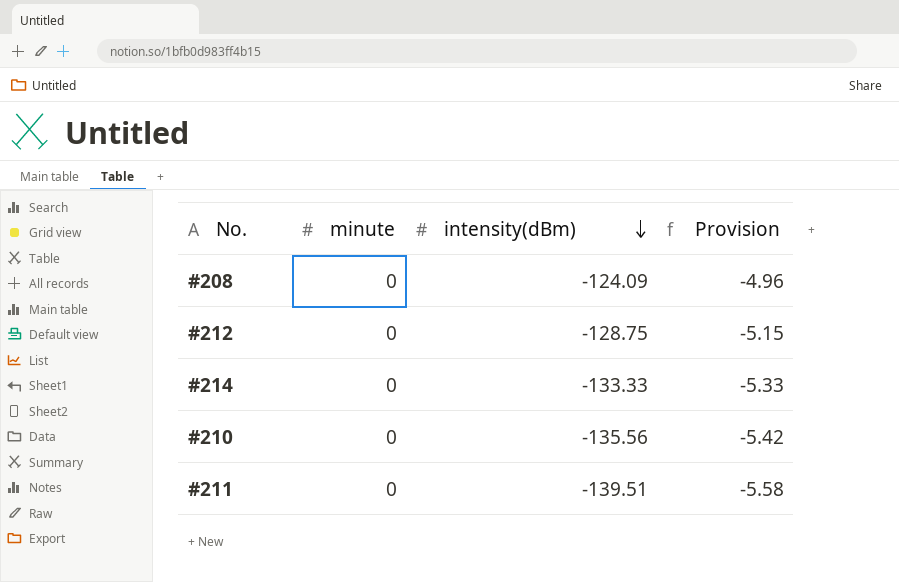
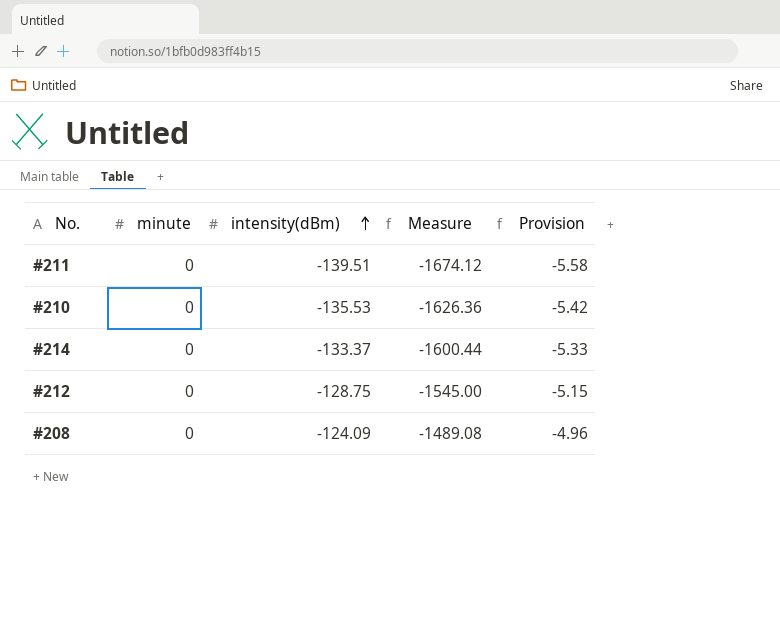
row order: intensity(dBm) descending -> intensity(dBm) ascending
column Measure | formula: none -> [intensity(dBm)] * 12
#210 | intensity(dBm): -135.56 -> -135.53
#214 | intensity(dBm): -133.33 -> -133.37

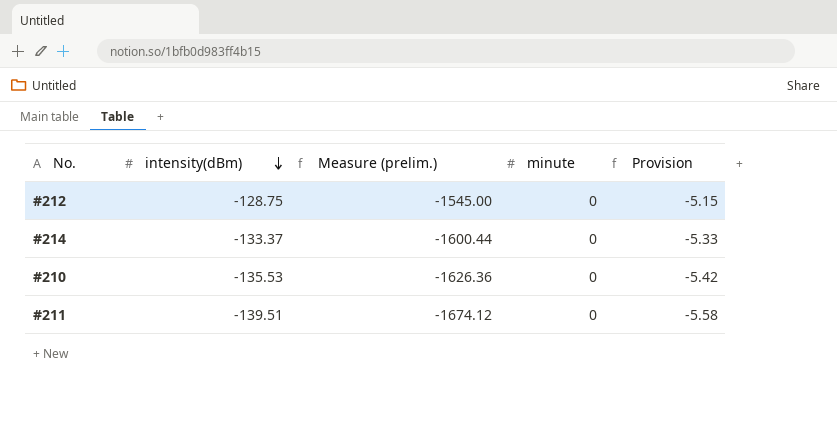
row order: intensity(dBm) ascending -> intensity(dBm) descending
column name: Measure -> Measure (prelim.)
column minute | position: 2 -> 4
row #208: 0 | -124.09 | -1489.08 | -4.96 -> none

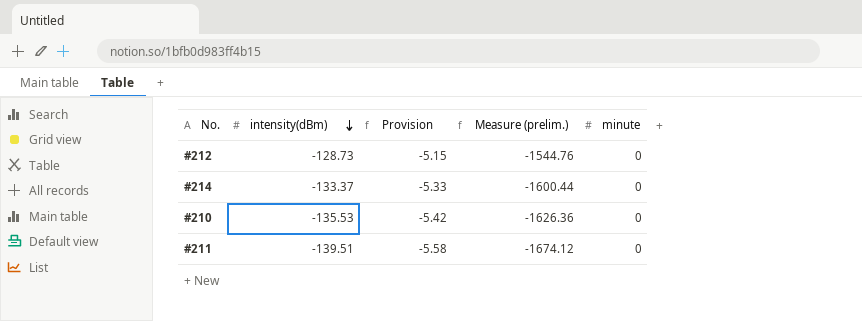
column Provision | position: 5 -> 3
#212 | intensity(dBm): -128.75 -> -128.73
#212 | Measure (prelim.): -1545.00 -> -1544.76

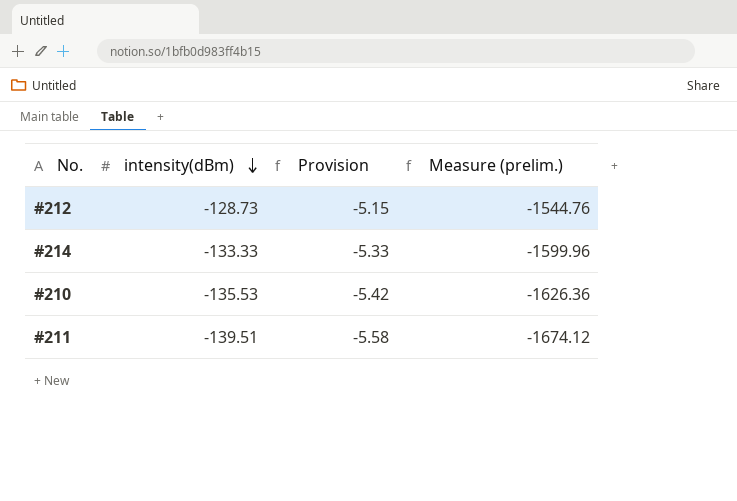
column minute | position: 5 -> none
#214 | intensity(dBm): -133.37 -> -133.33
#214 | Measure (prelim.): -1600.44 -> -1599.96

